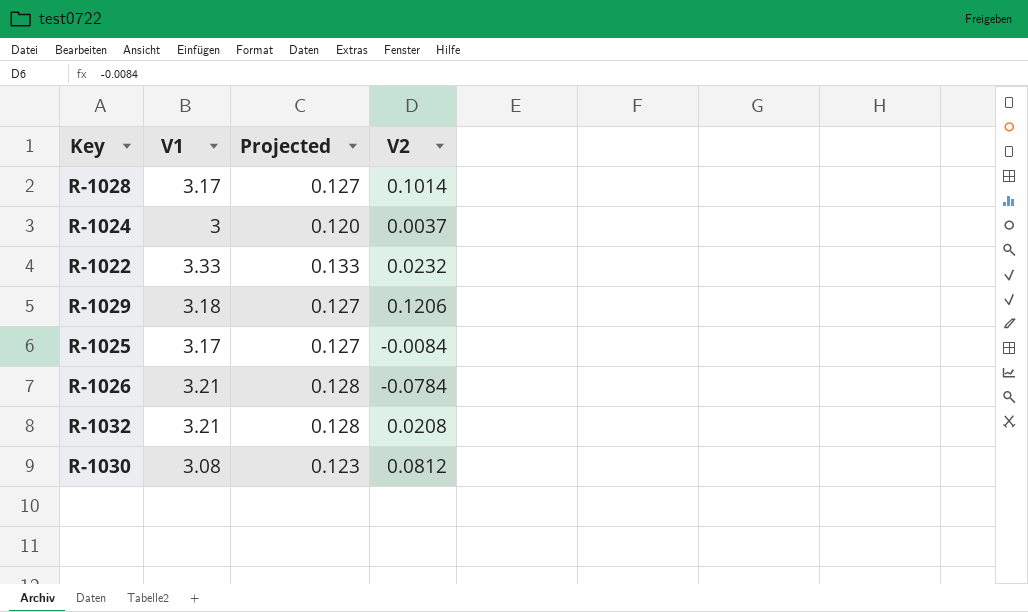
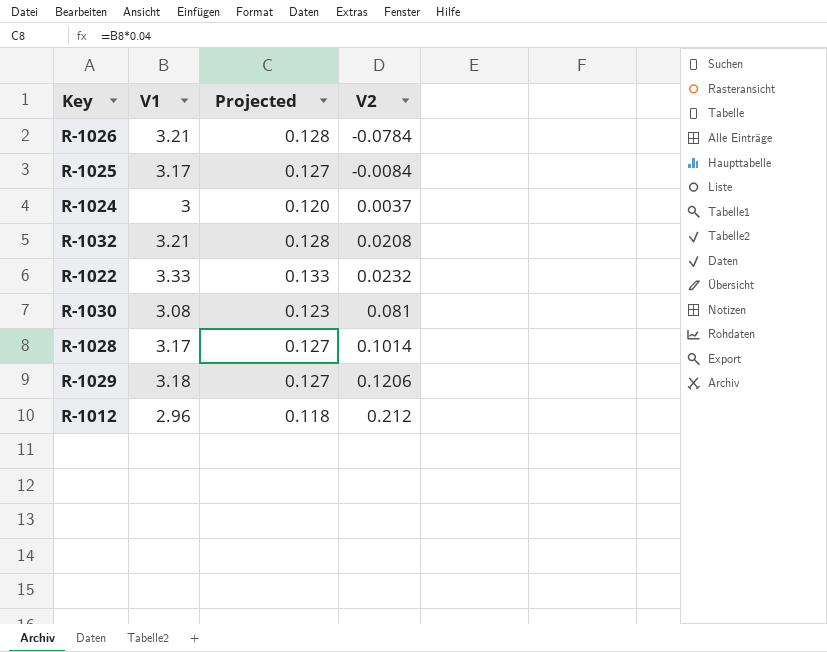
row order: none -> V2 ascending
R-1030 | V2: 0.0812 -> 0.081
row R-1012: none -> 2.96 | 0.118 | 0.212

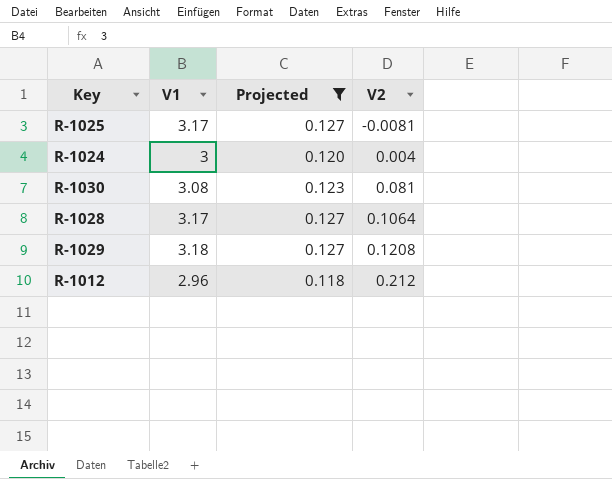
filter: none -> Projected <= 0.127
R-1025 | V2: -0.0084 -> -0.0081
R-1024 | V2: 0.0037 -> 0.004
R-1028 | V2: 0.1014 -> 0.1064
R-1029 | V2: 0.1206 -> 0.1208

